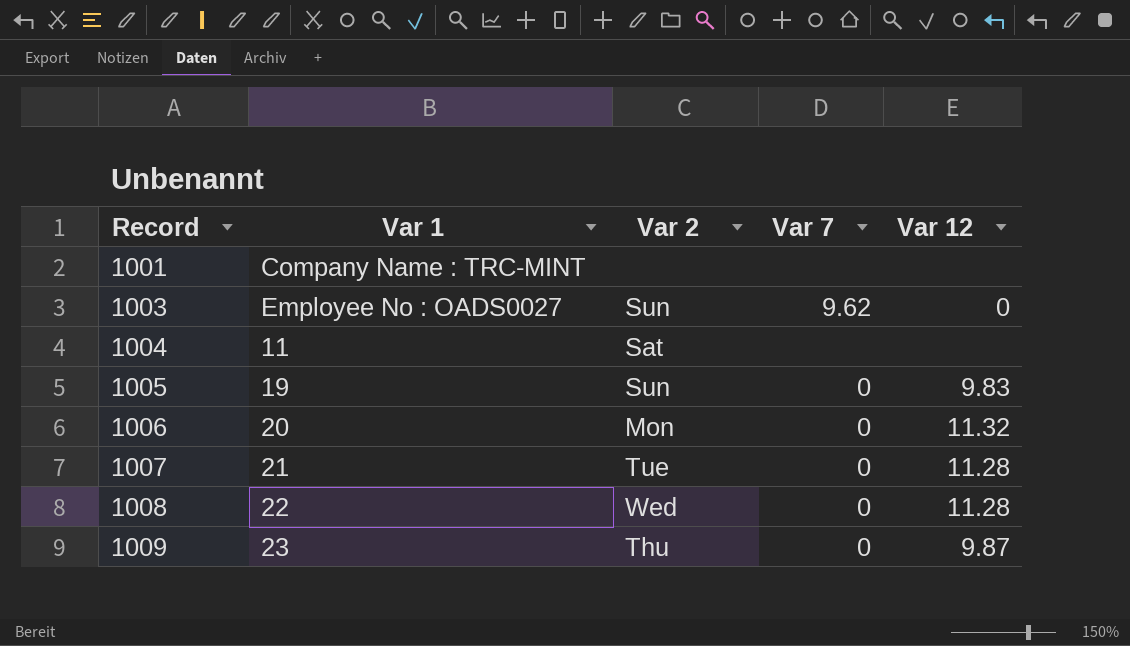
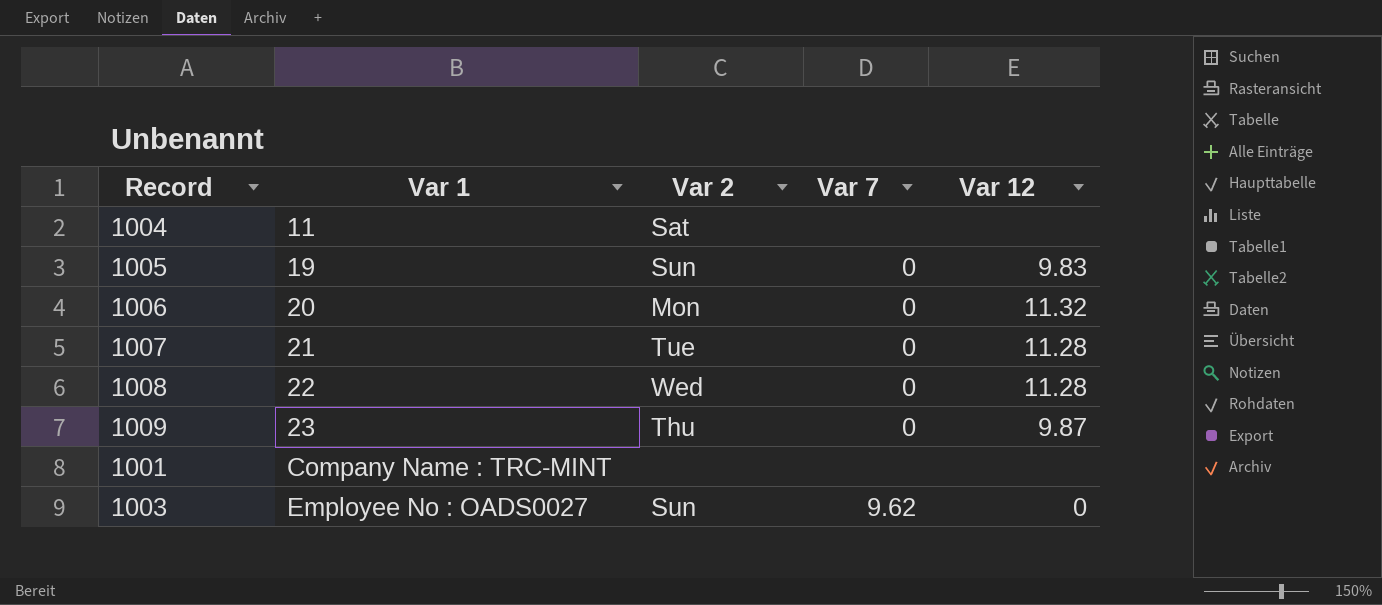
row order: Record ascending -> Var 1 ascending

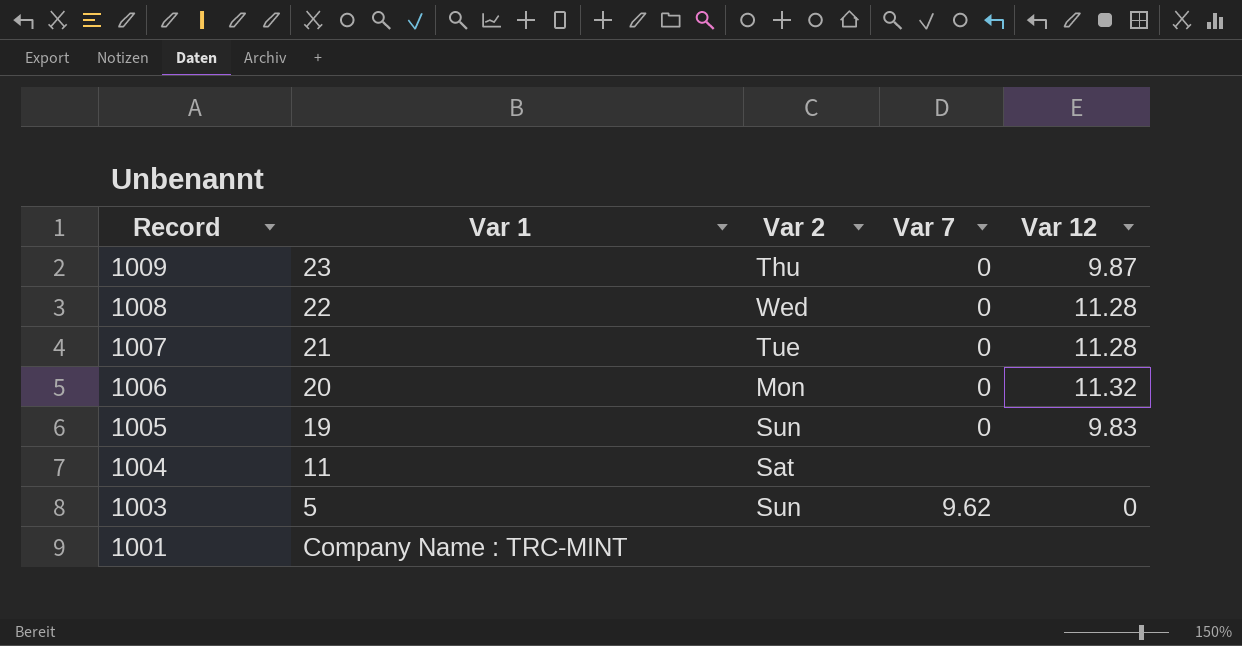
row order: Var 1 ascending -> Record descending
1003 | Var 1: Employee No : OADS0027 -> 5

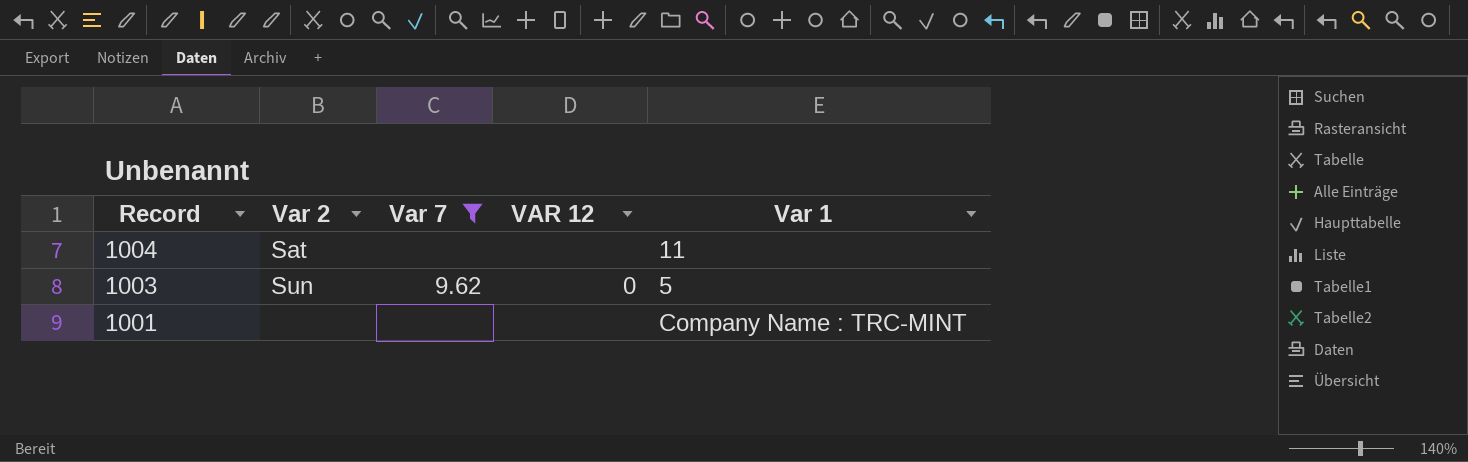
filter: none -> Var 7 != 0
column name: Var 12 -> VAR 12
column Var 1 | position: 2 -> 5

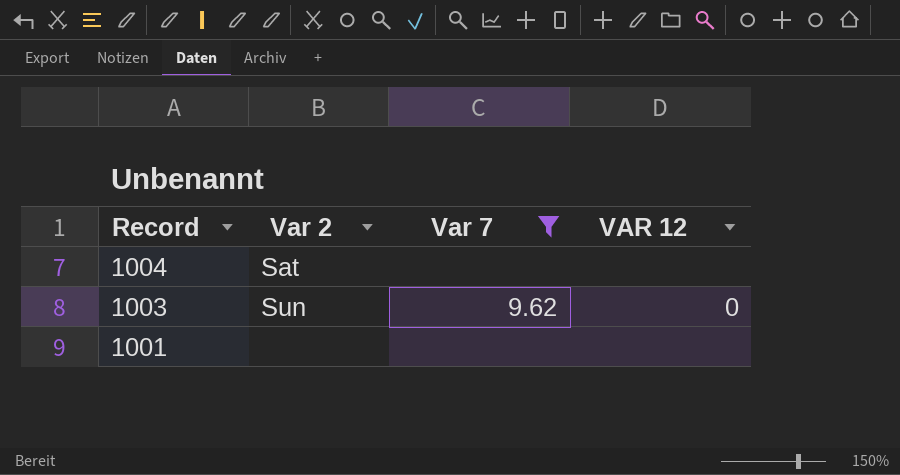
column Var 1 | position: 5 -> none

